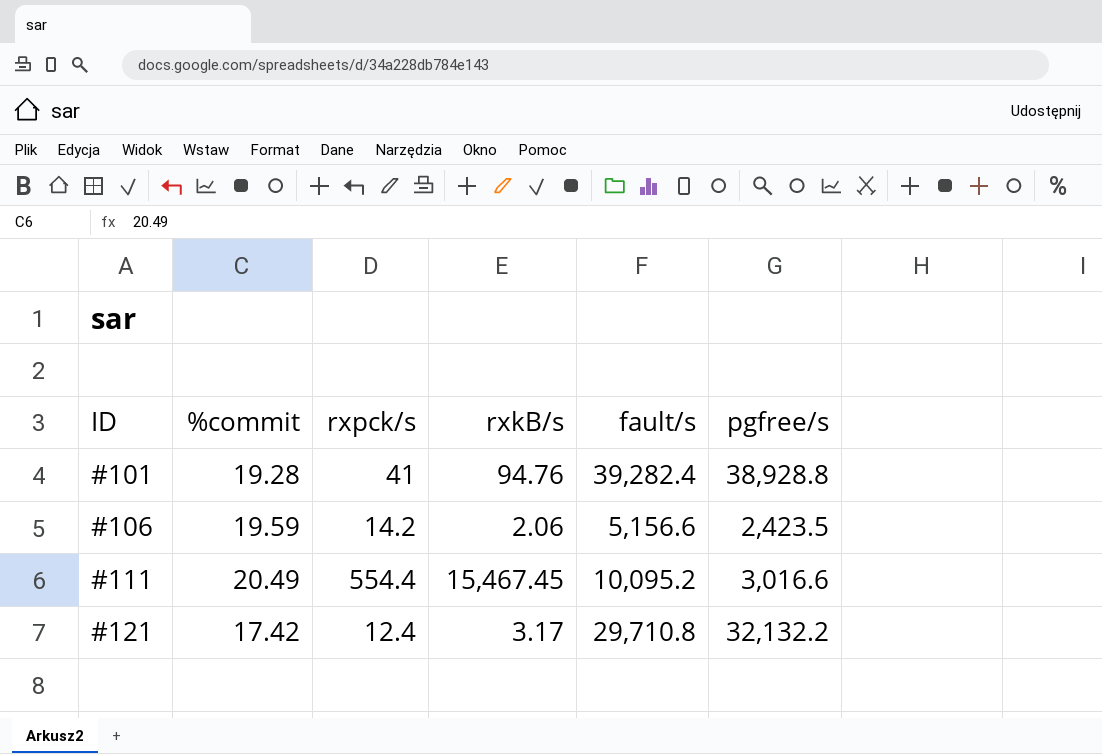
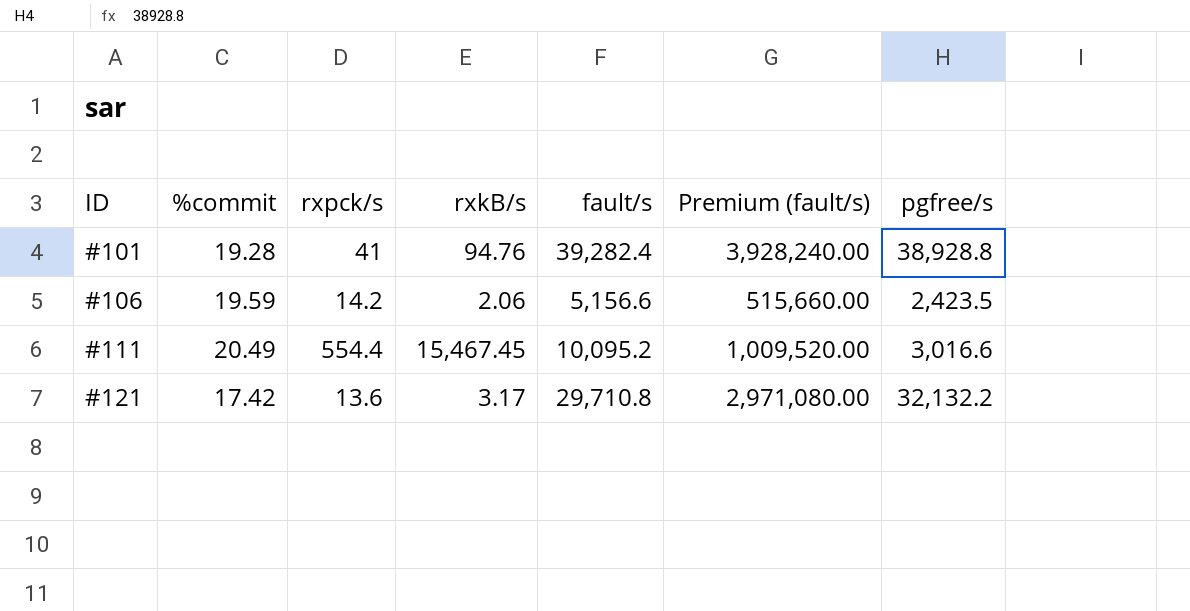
column Premium (fault/s) | formula: none -> [fault/s] * 100
#121 | rxpck/s: 12.4 -> 13.6

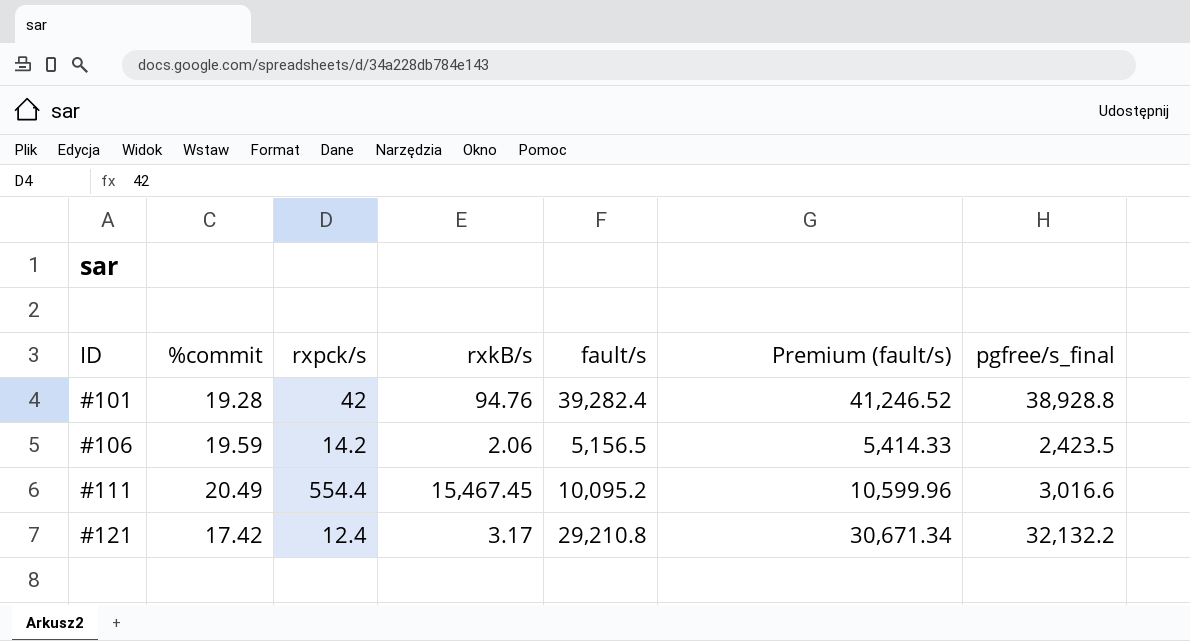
column Premium (fault/s) | formula: [fault/s] * 100 -> [fault/s] * 1.05
column name: pgfree/s -> pgfree/s_final
#101 | rxpck/s: 41 -> 42
#106 | fault/s: 5,156.6 -> 5,156.5
#121 | rxpck/s: 13.6 -> 12.4
#121 | fault/s: 29,710.8 -> 29,210.8

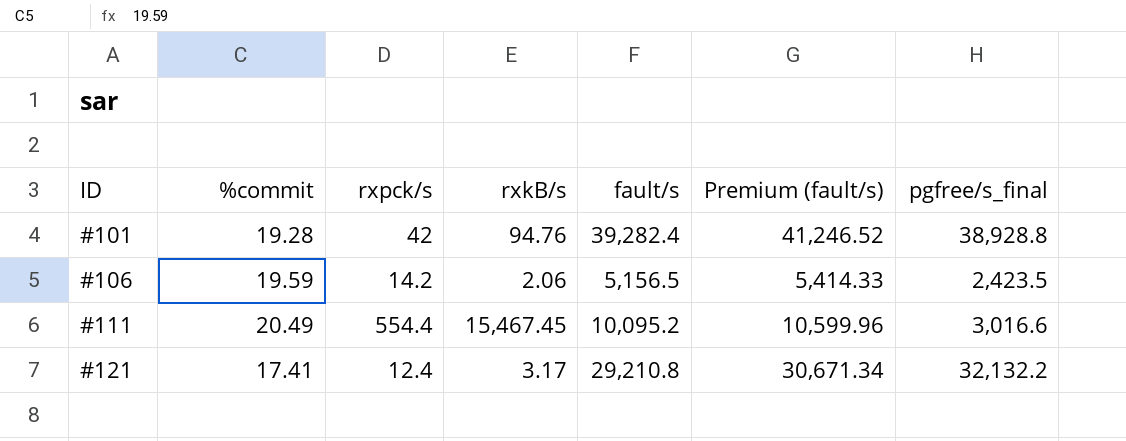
#121 | %commit: 17.42 -> 17.41

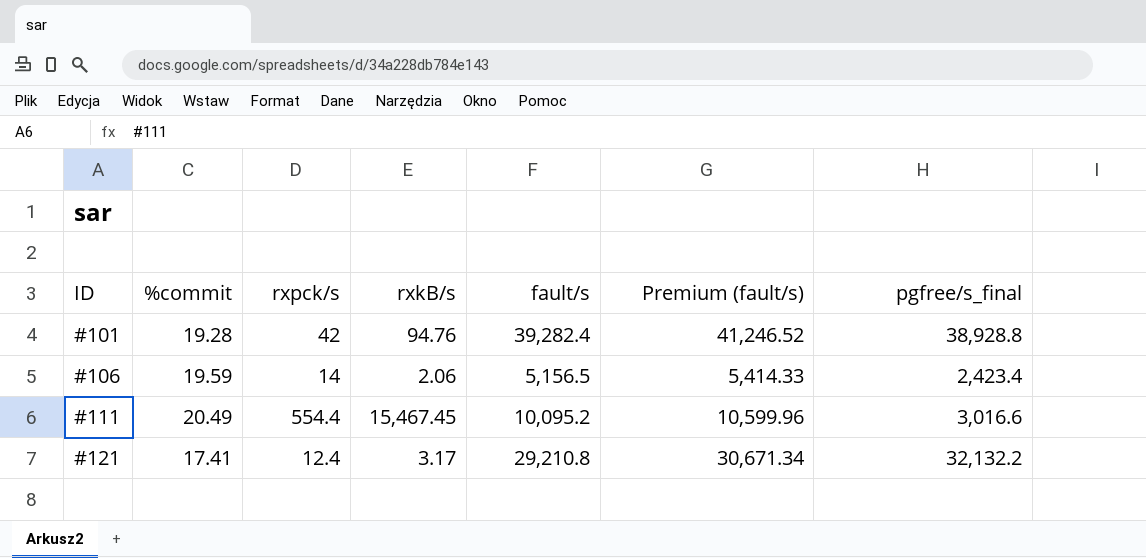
#106 | rxpck/s: 14.2 -> 14
#106 | pgfree/s_final: 2,423.5 -> 2,423.4

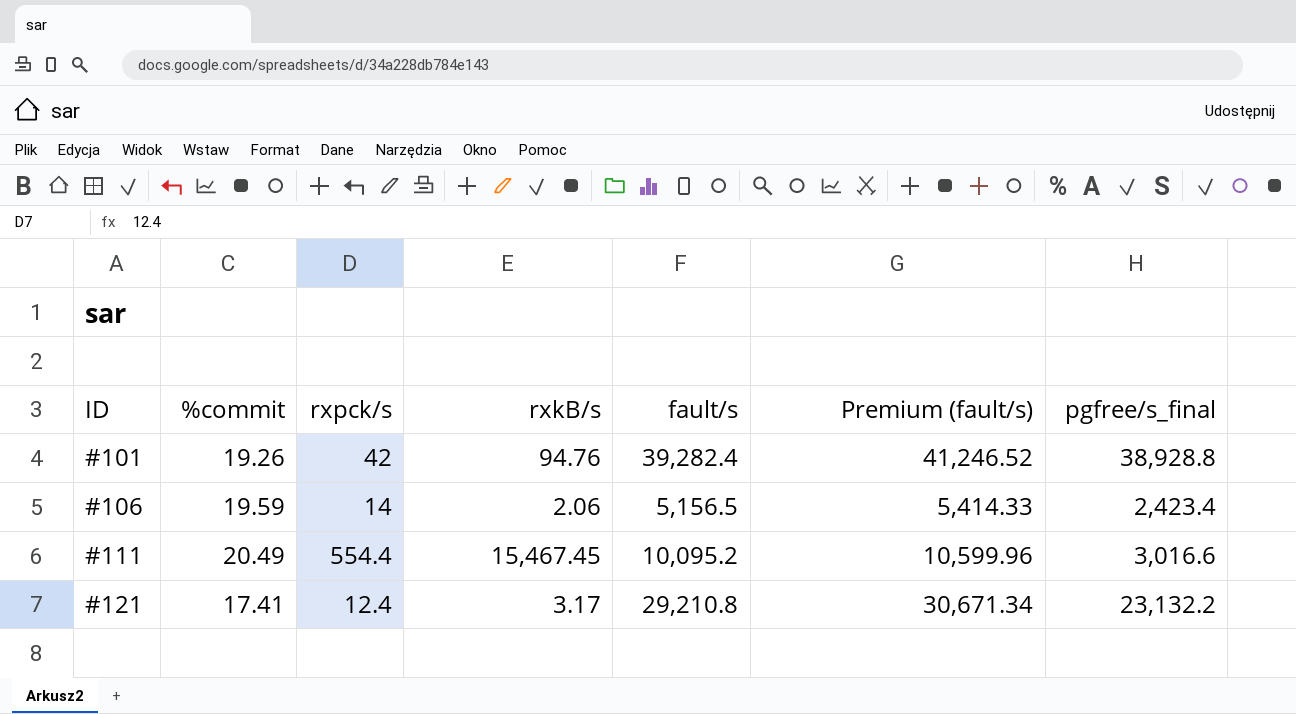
#101 | %commit: 19.28 -> 19.26
#121 | pgfree/s_final: 32,132.2 -> 23,132.2

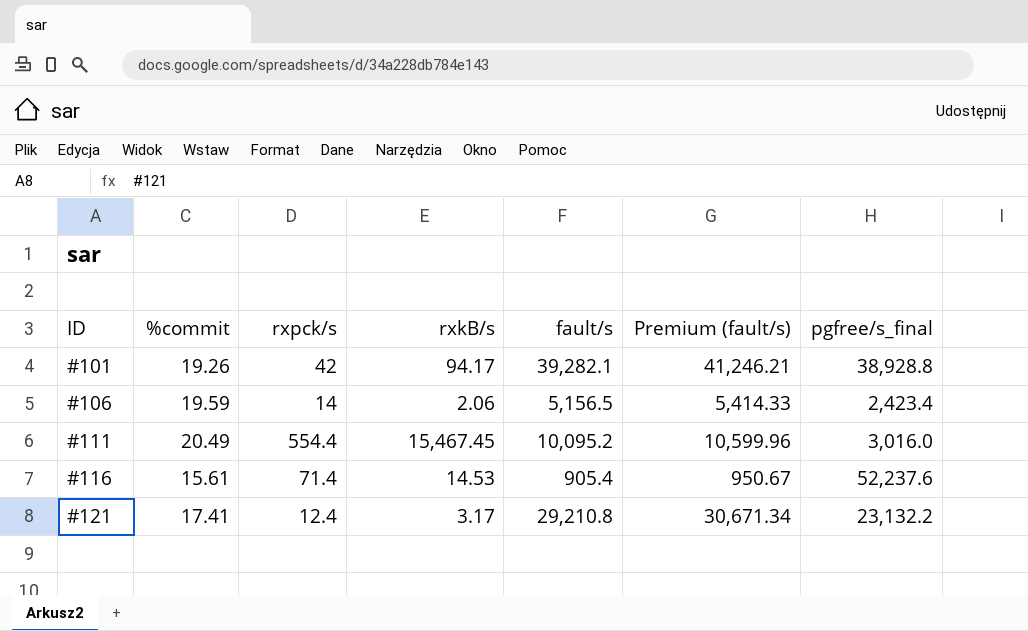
#101 | rxkB/s: 94.76 -> 94.17
#101 | fault/s: 39,282.4 -> 39,282.1
#101 | Premium (fault/s): 41,246.52 -> 41,246.21
#111 | pgfree/s_final: 3,016.6 -> 3,016.0
row #116: none -> 15.61 | 71.4 | 14.53 | 905.4 | 950.67 | 52,237.6

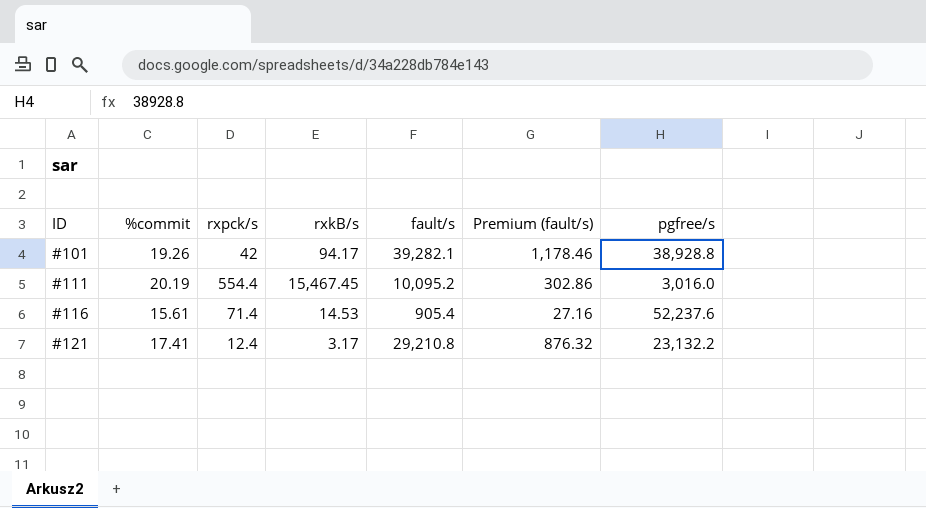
column Premium (fault/s) | formula: [fault/s] * 1.05 -> [fault/s] * 0.03
column name: pgfree/s_final -> pgfree/s
row #106: 19.59 | 14 | 2.06 | 5,156.5 | 5,414.33 | 2,423.4 -> none
#111 | %commit: 20.49 -> 20.19

